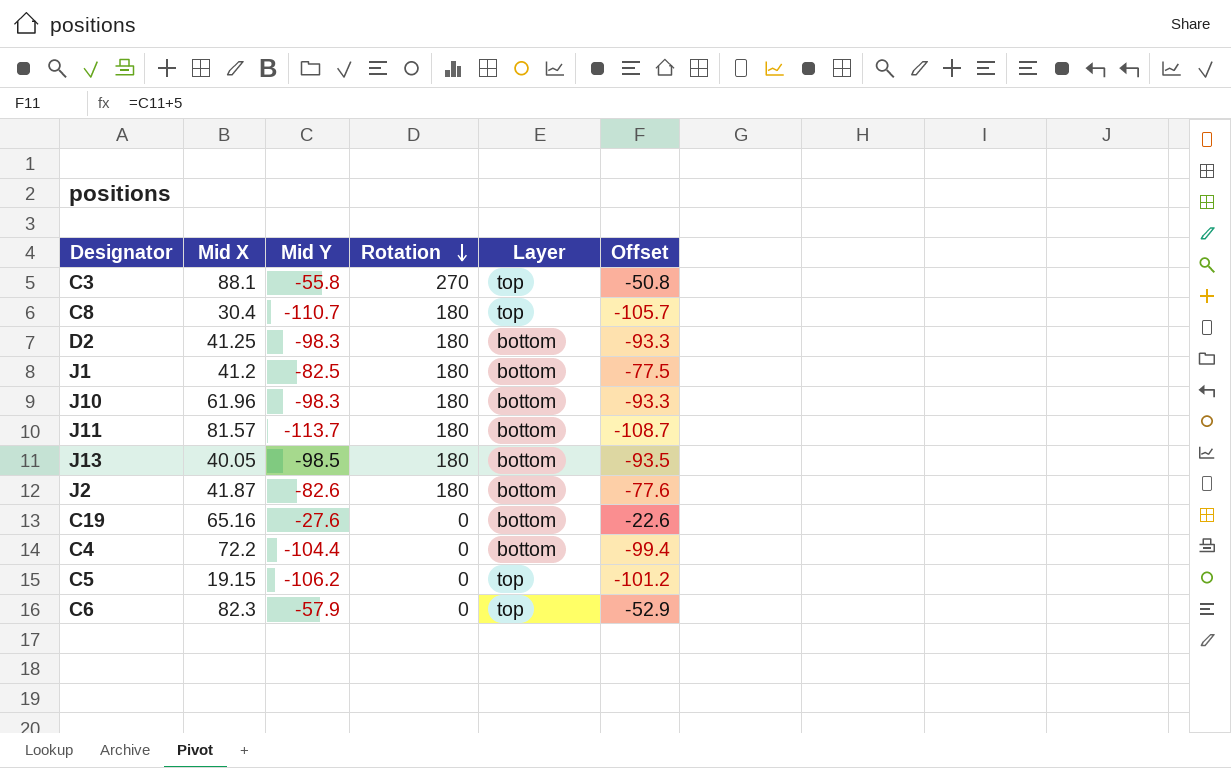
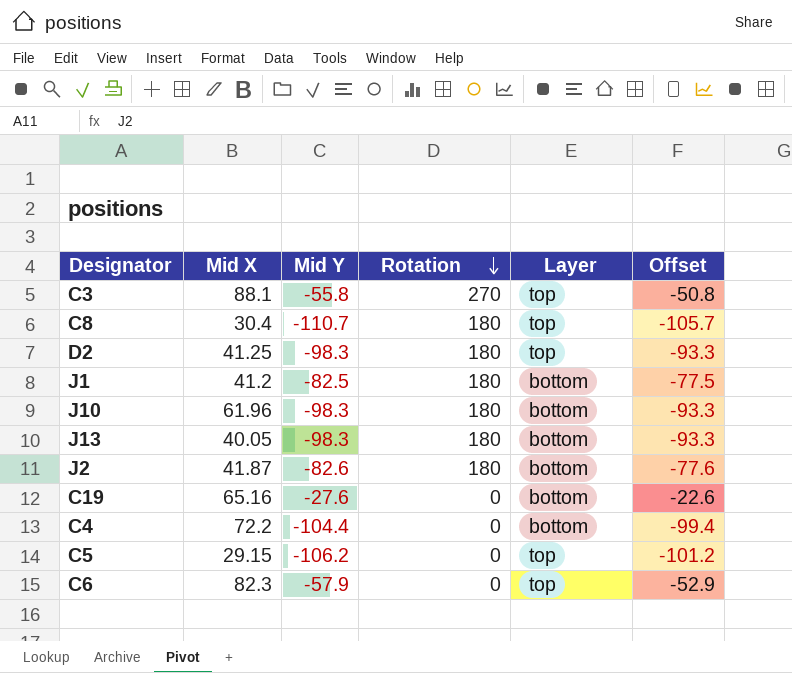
row J11: 81.57 | -113.7 | 180 | bottom | -108.7 -> none
D2 | Layer: bottom -> top
J13 | Mid Y: -98.5 -> -98.3
J13 | Offset: -93.5 -> -93.3
C5 | Mid X: 19.15 -> 29.15

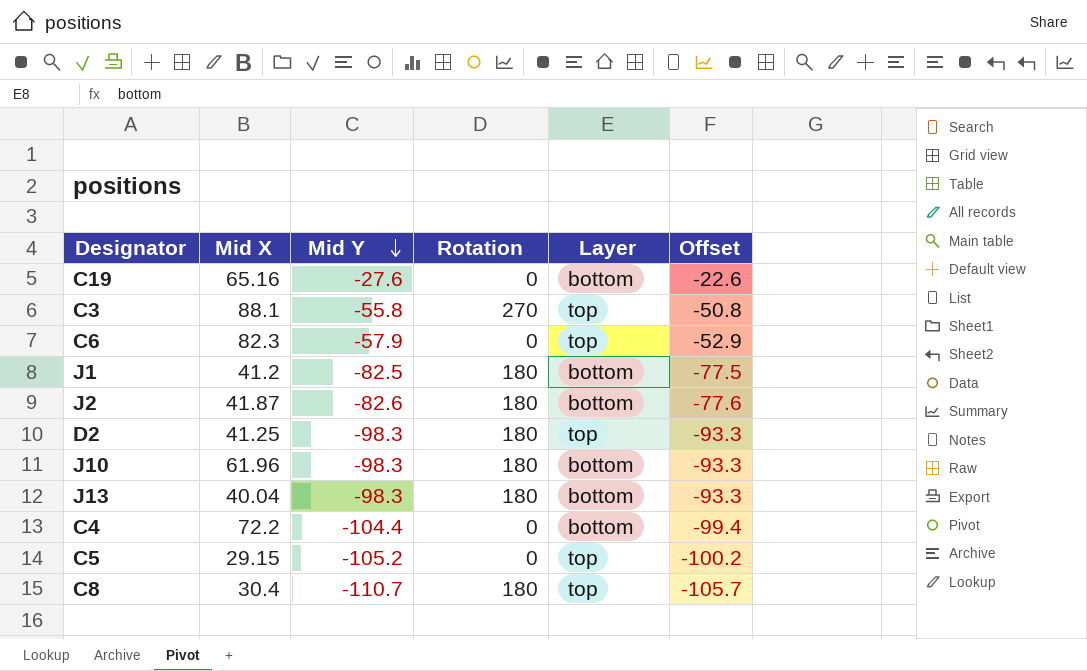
row order: Rotation descending -> Mid Y descending
J13 | Mid X: 40.05 -> 40.04
C5 | Mid Y: -106.2 -> -105.2
C5 | Offset: -101.2 -> -100.2

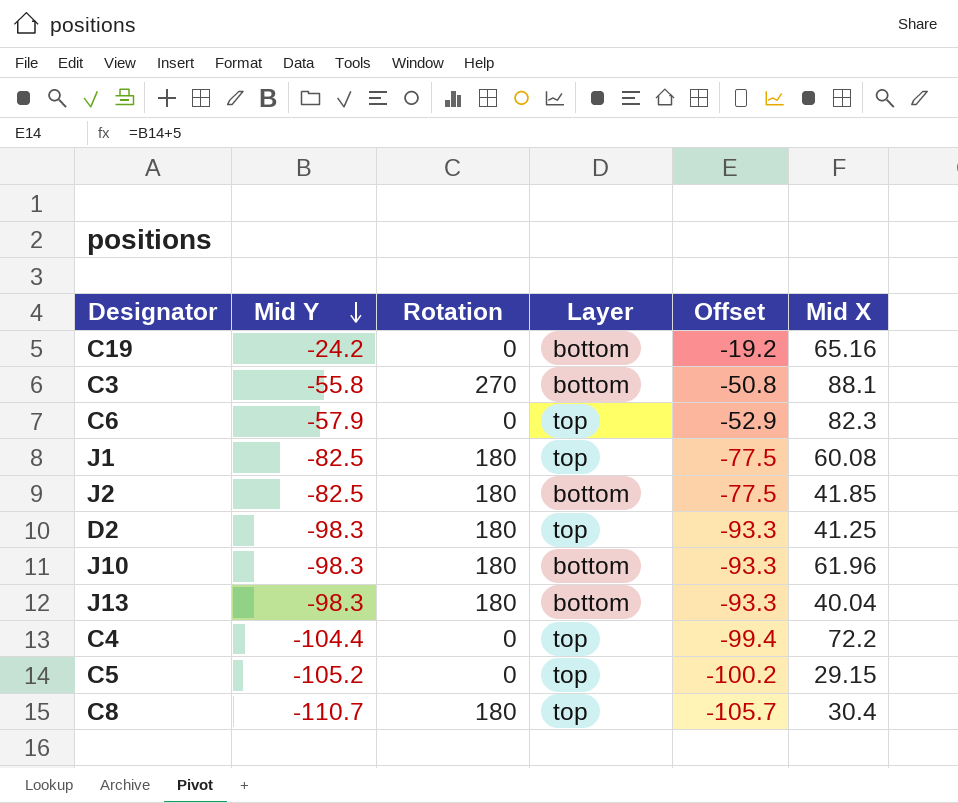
column Mid X | position: 2 -> 6
C19 | Mid Y: -27.6 -> -24.2
C19 | Offset: -22.6 -> -19.2
C3 | Layer: top -> bottom
J1 | Layer: bottom -> top
J1 | Mid X: 41.2 -> 60.08
J2 | Mid Y: -82.6 -> -82.5
J2 | Offset: -77.6 -> -77.5
J2 | Mid X: 41.87 -> 41.85
C4 | Layer: bottom -> top

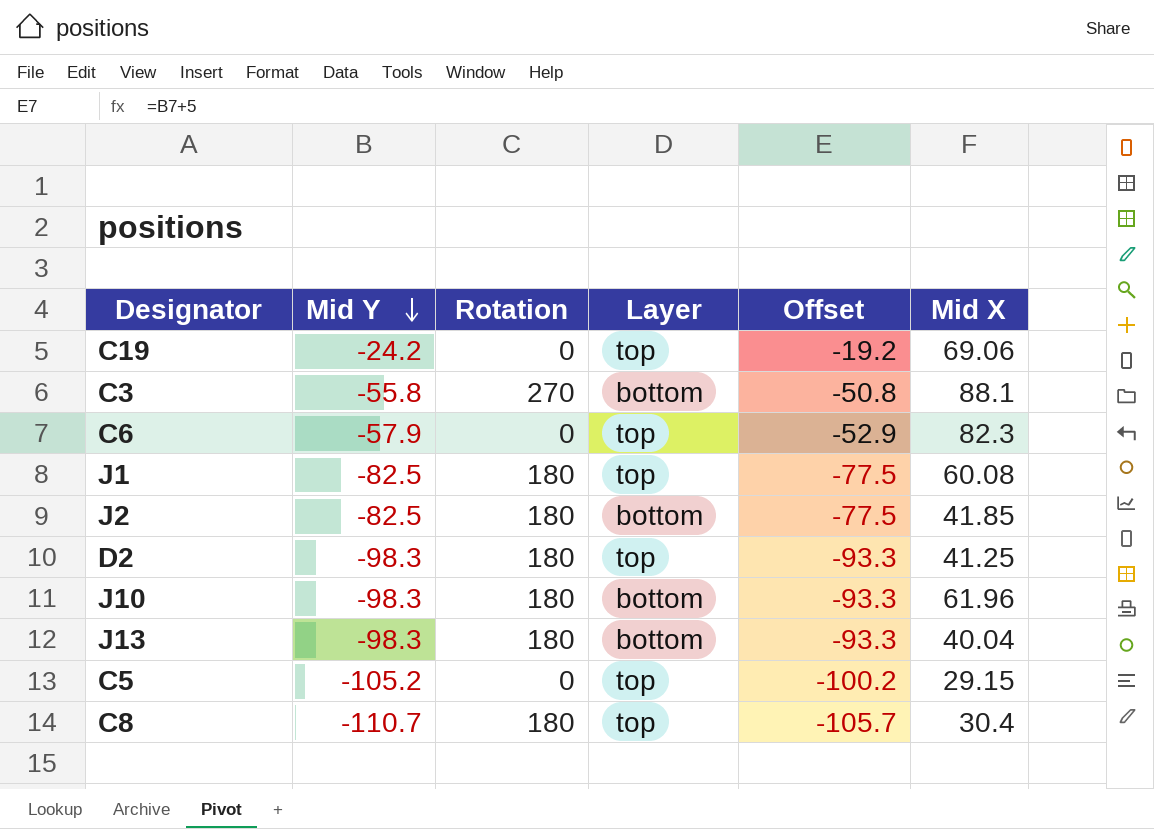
row C4: -104.4 | 0 | top | -99.4 | 72.2 -> none
C19 | Layer: bottom -> top
C19 | Mid X: 65.16 -> 69.06

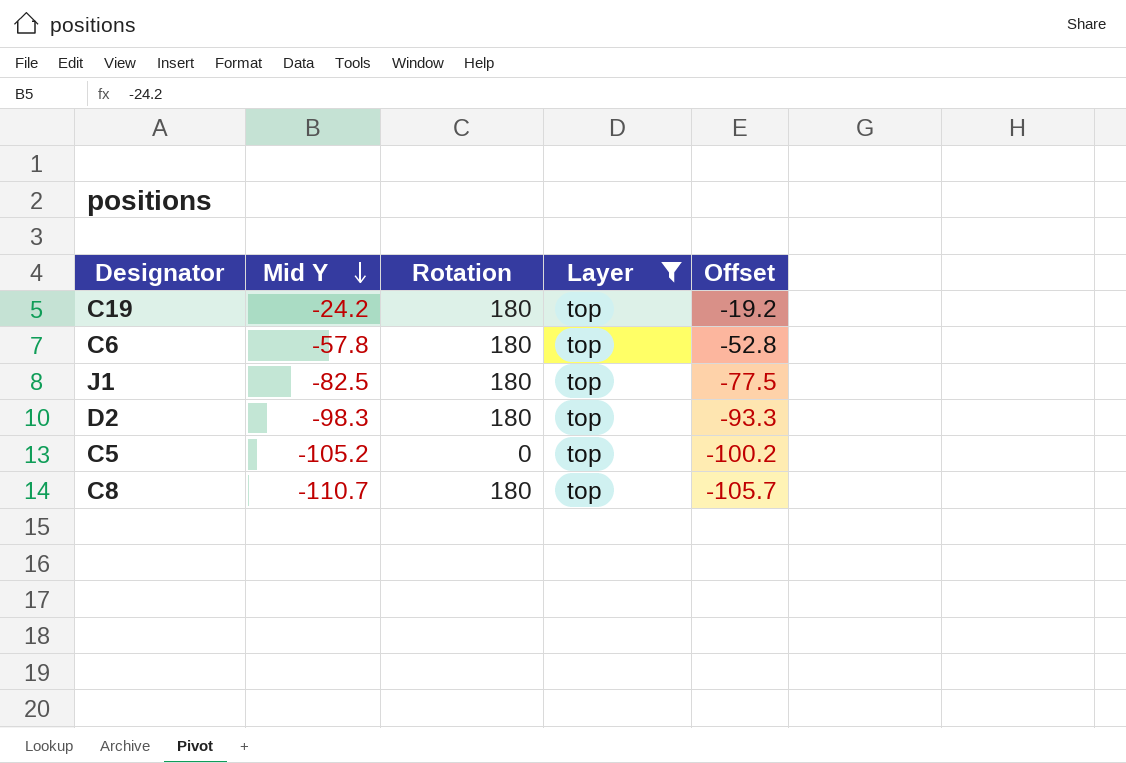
filter: none -> Layer = top
column Mid X | position: 6 -> none
C19 | Rotation: 0 -> 180
C6 | Mid Y: -57.9 -> -57.8
C6 | Rotation: 0 -> 180
C6 | Offset: -52.9 -> -52.8

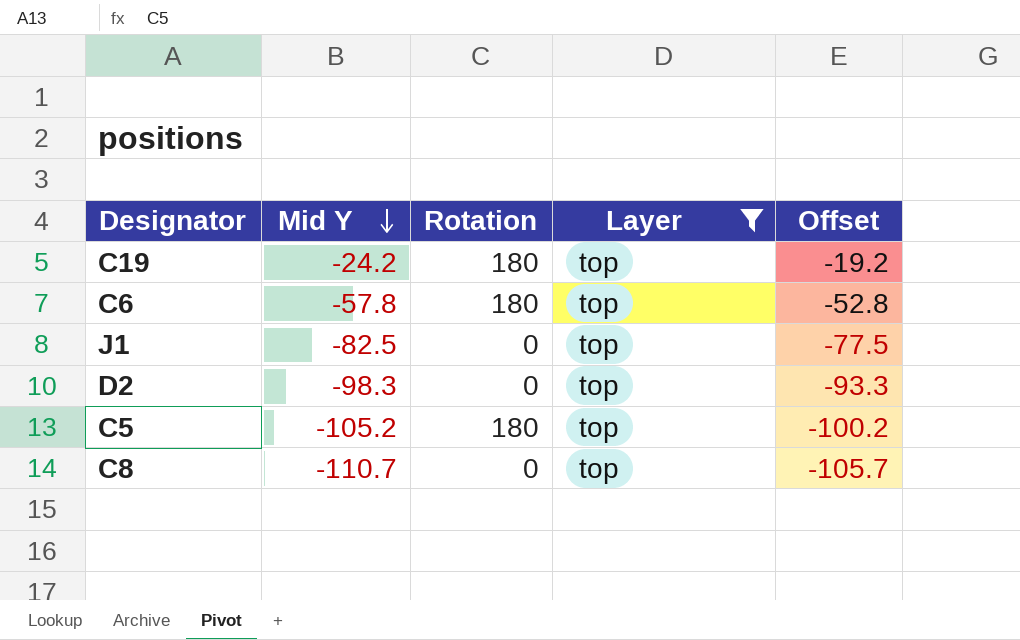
J1 | Rotation: 180 -> 0
D2 | Rotation: 180 -> 0
C5 | Rotation: 0 -> 180
C8 | Rotation: 180 -> 0

